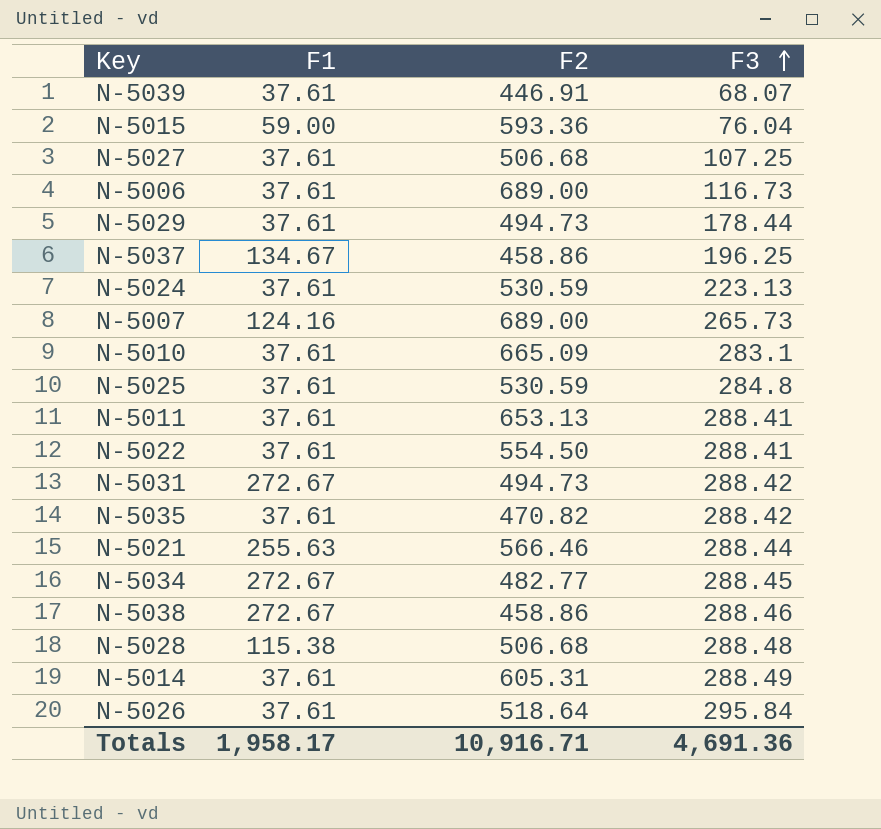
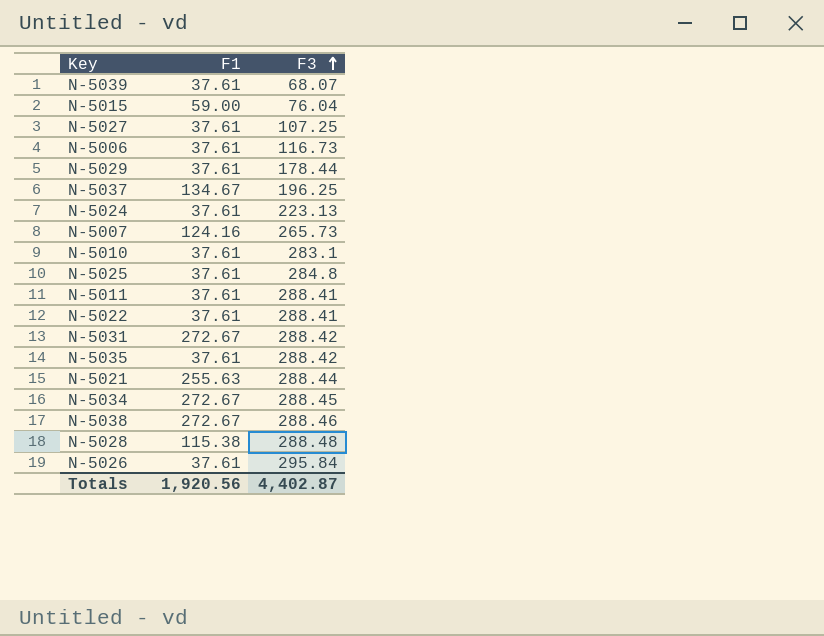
column F2 | position: 3 -> none
row N-5014: 37.61 | 605.31 | 288.49 -> none
Totals | F1: 1,958.17 -> 1,920.56
Totals | F3: 4,691.36 -> 4,402.87

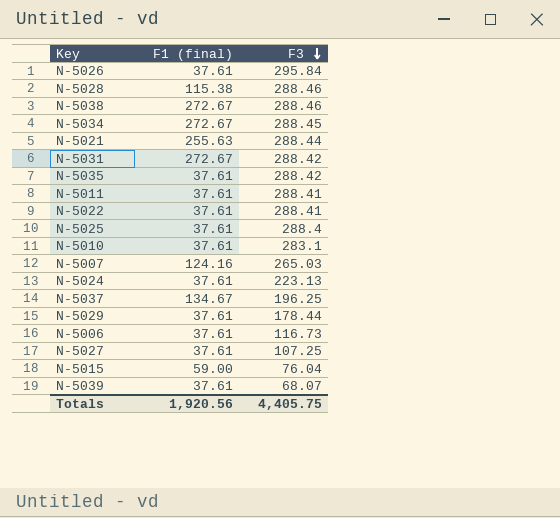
row order: F3 ascending -> F3 descending
column name: F1 -> F1 (final)
N-5028 | F3: 288.48 -> 288.46
N-5025 | F3: 284.8 -> 288.4
N-5007 | F3: 265.73 -> 265.03
Totals | F3: 4,402.87 -> 4,405.75

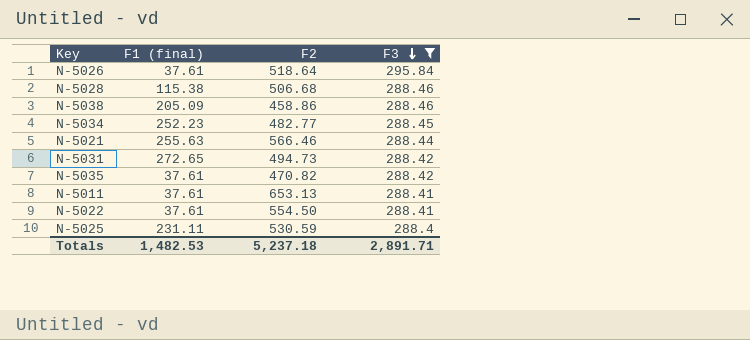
filter: none -> F3 >= 288.4
column F2 | position: none -> 3
N-5038 | F1 (final): 272.67 -> 205.09
N-5034 | F1 (final): 272.67 -> 252.23
N-5031 | F1 (final): 272.67 -> 272.65
N-5025 | F1 (final): 37.61 -> 231.11
Totals | F1 (final): 1,920.56 -> 1,482.53
Totals | F3: 4,405.75 -> 2,891.71

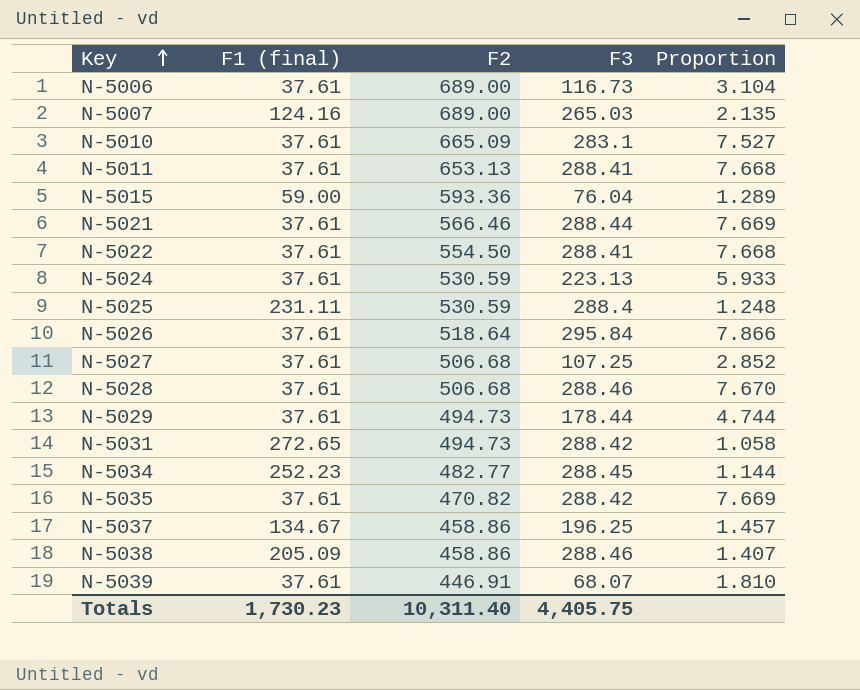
filter: F3 >= 288.4 -> none
row order: F3 descending -> Key ascending
column Proportion | formula: none -> [F3] / [F1 (final)]
N-5021 | F1 (final): 255.63 -> 37.61
N-5028 | F1 (final): 115.38 -> 37.61
Totals | F1 (final): 1,482.53 -> 1,730.23
Totals | F2: 5,237.18 -> 10,311.40
Totals | F3: 2,891.71 -> 4,405.75

